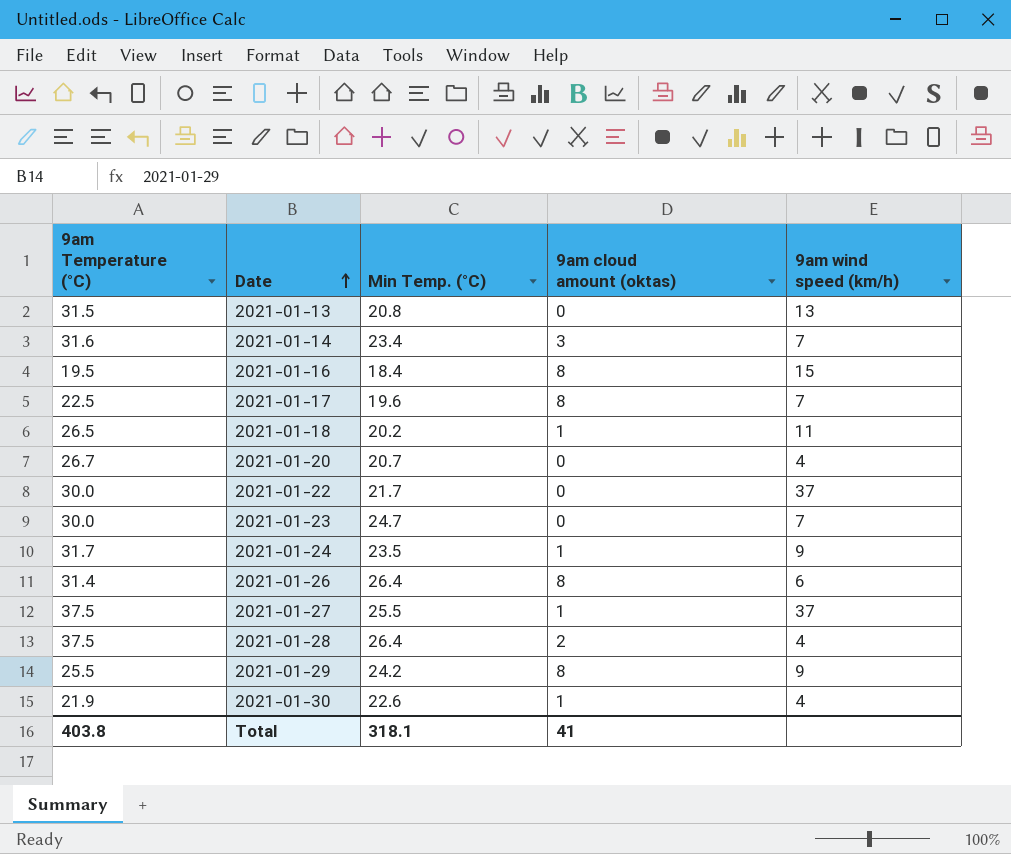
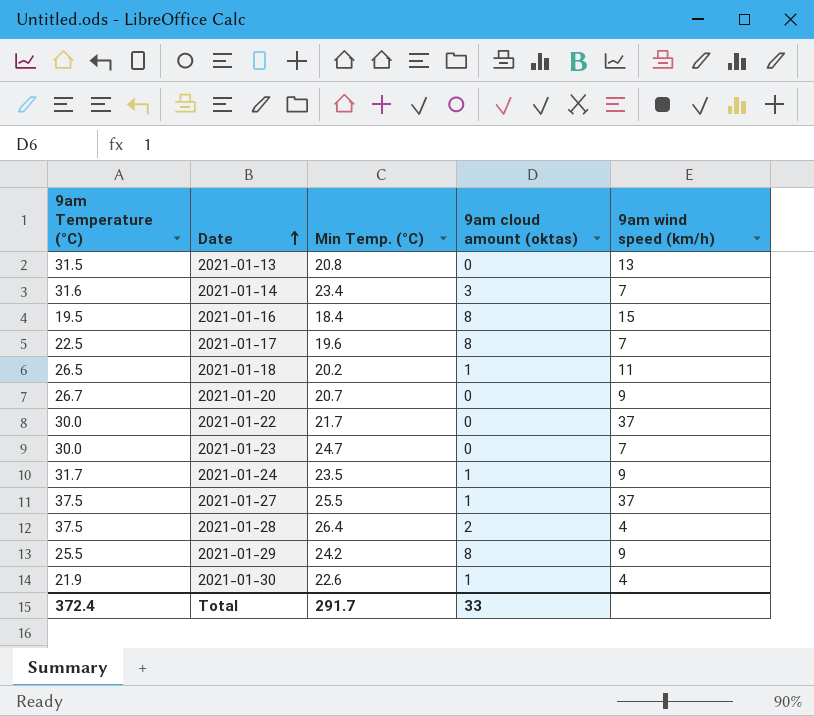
row 2021-01-26: 31.4 | 26.4 | 8 | 6 -> none
2021-01-20 | 9am wind speed (km/h): 4 -> 9
Total | 9am Temperature (°C): 403.8 -> 372.4
Total | Min Temp. (°C): 318.1 -> 291.7
Total | 9am cloud amount (oktas): 41 -> 33

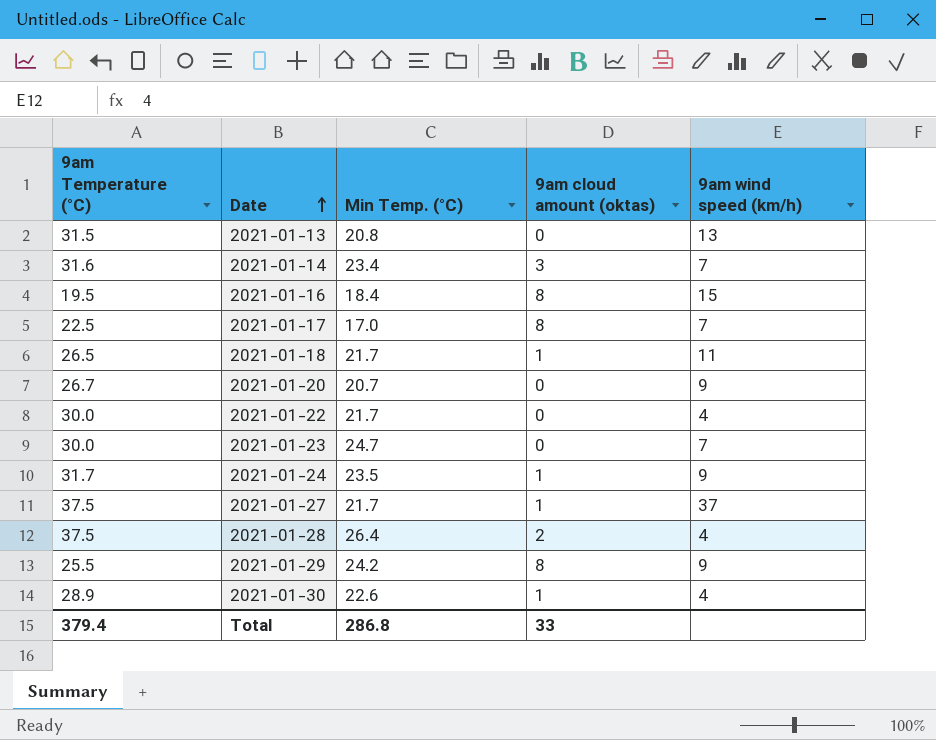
2021-01-17 | Min Temp. (°C): 19.6 -> 17.0
2021-01-18 | Min Temp. (°C): 20.2 -> 21.7
2021-01-22 | 9am wind speed (km/h): 37 -> 4
2021-01-27 | Min Temp. (°C): 25.5 -> 21.7
2021-01-30 | 9am Temperature (°C): 21.9 -> 28.9
Total | 9am Temperature (°C): 372.4 -> 379.4
Total | Min Temp. (°C): 291.7 -> 286.8

